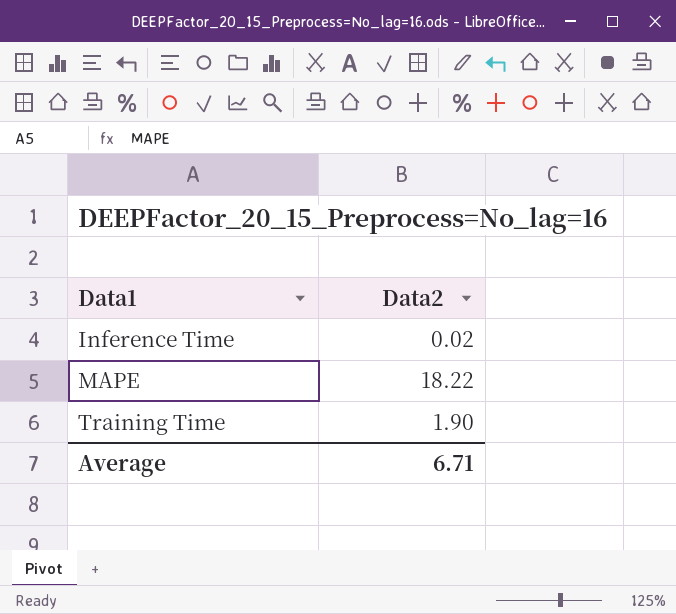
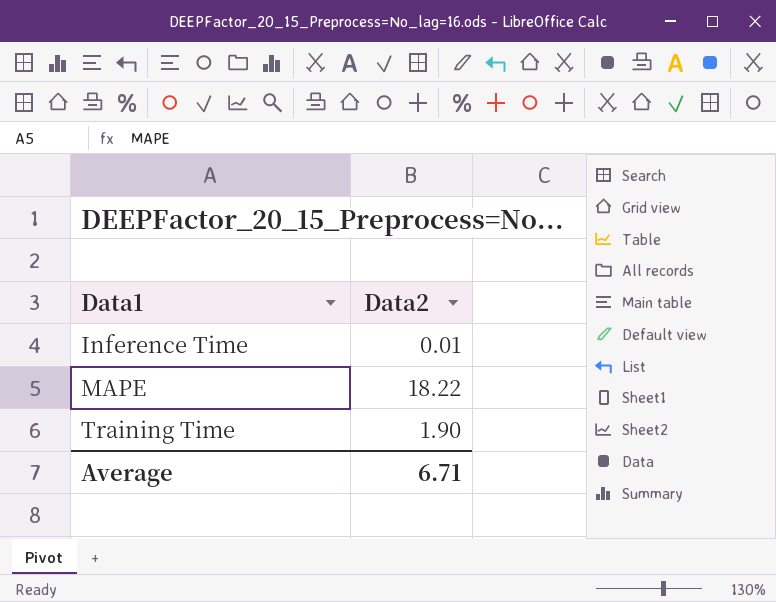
Inference Time | Data2: 0.02 -> 0.01

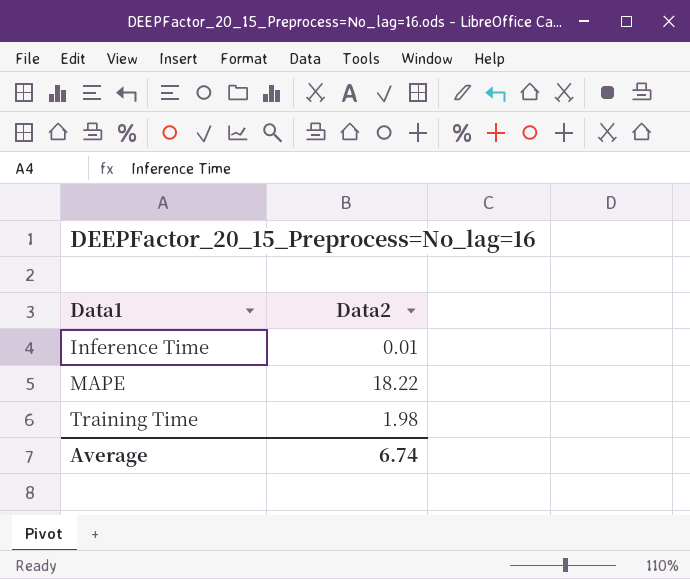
Training Time | Data2: 1.90 -> 1.98
Average | Data2: 6.71 -> 6.74

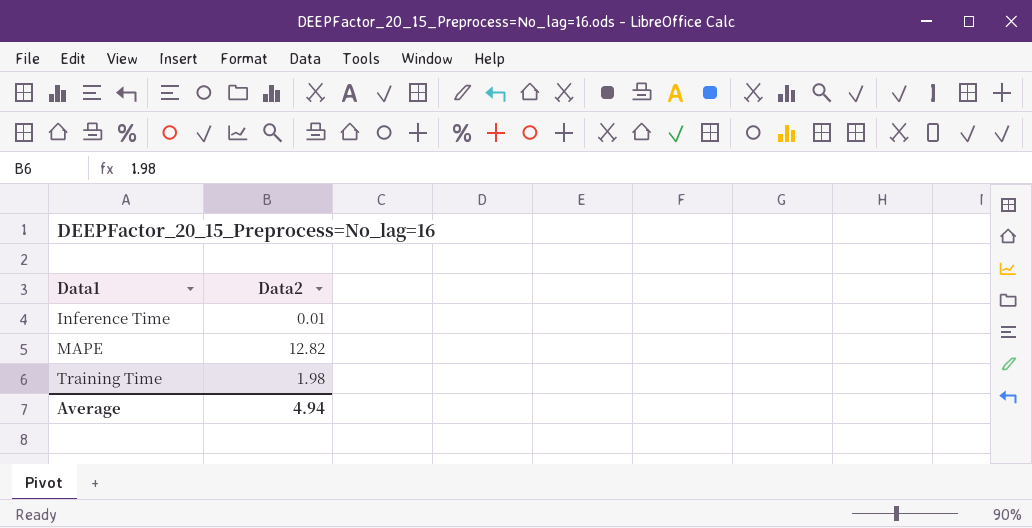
MAPE | Data2: 18.22 -> 12.82
Average | Data2: 6.74 -> 4.94

